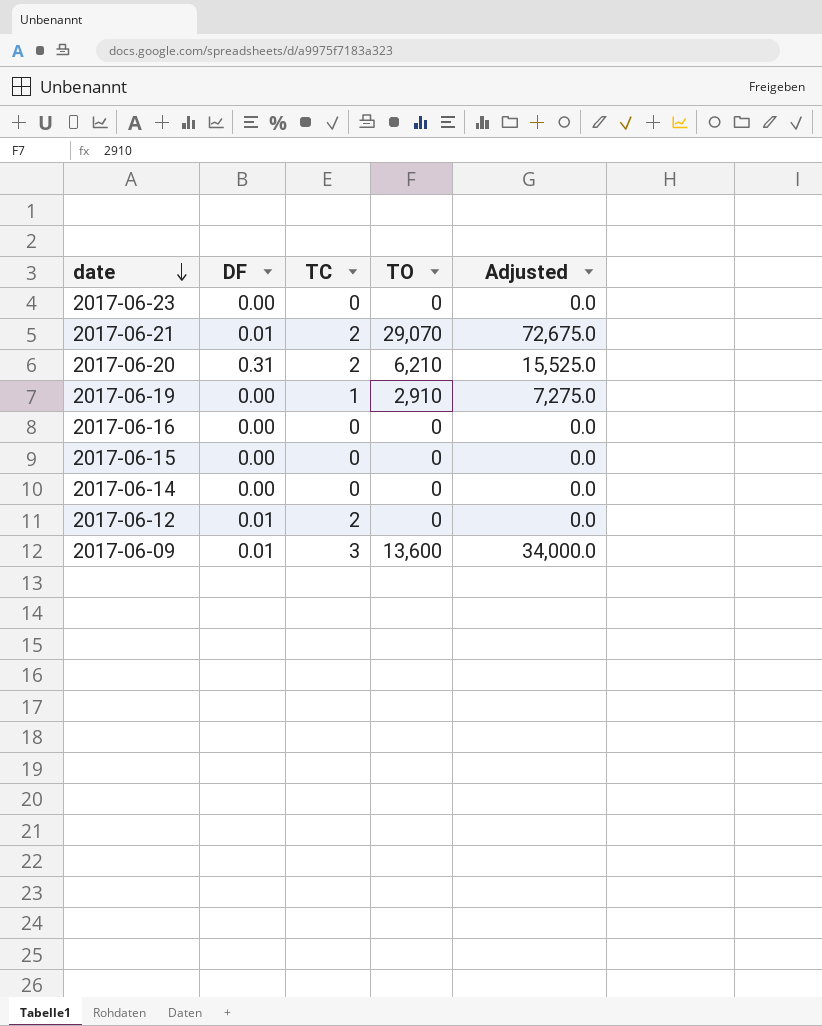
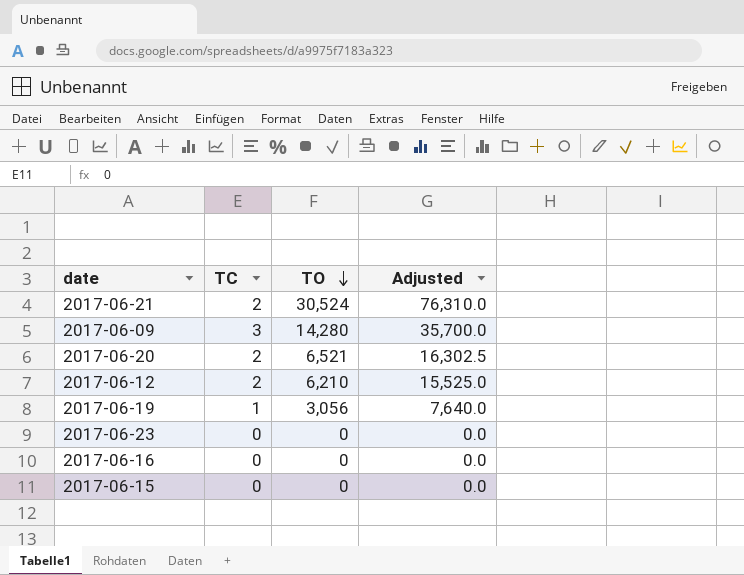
row order: date descending -> TO descending
column DF | position: 2 -> none
row 2017-06-14: 0.00 | 0 | 0 | 0.0 -> none
2017-06-21 | TO: 29,070 -> 30,524
2017-06-21 | Adjusted: 72,675.0 -> 76,310.0
2017-06-09 | TO: 13,600 -> 14,280
2017-06-09 | Adjusted: 34,000.0 -> 35,700.0
2017-06-20 | TO: 6,210 -> 6,521
2017-06-20 | Adjusted: 15,525.0 -> 16,302.5
2017-06-12 | TO: 0 -> 6,210
2017-06-12 | Adjusted: 0.0 -> 15,525.0
2017-06-19 | TO: 2,910 -> 3,056
2017-06-19 | Adjusted: 7,275.0 -> 7,640.0

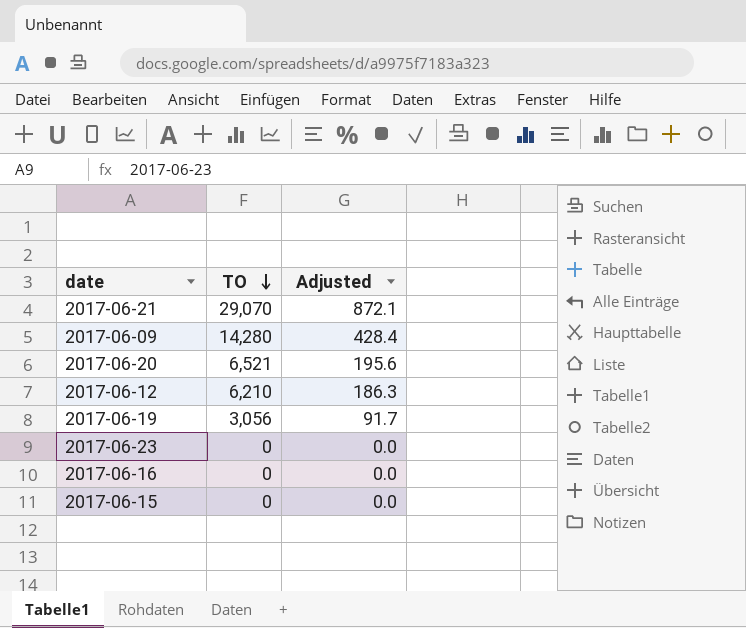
column TC | position: 2 -> none
column Adjusted | formula: [TO] * 2.5 -> [TO] * 0.03
2017-06-21 | TO: 30,524 -> 29,070

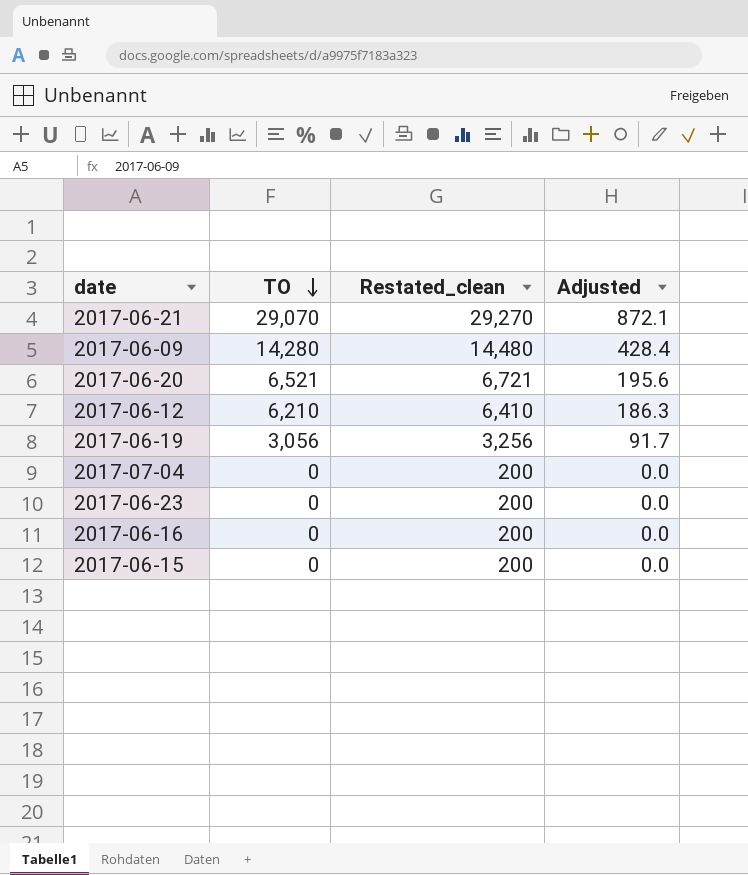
column Restated_clean | formula: none -> [TO] + 200
row 2017-07-04: none -> 0 | 200 | 0.0

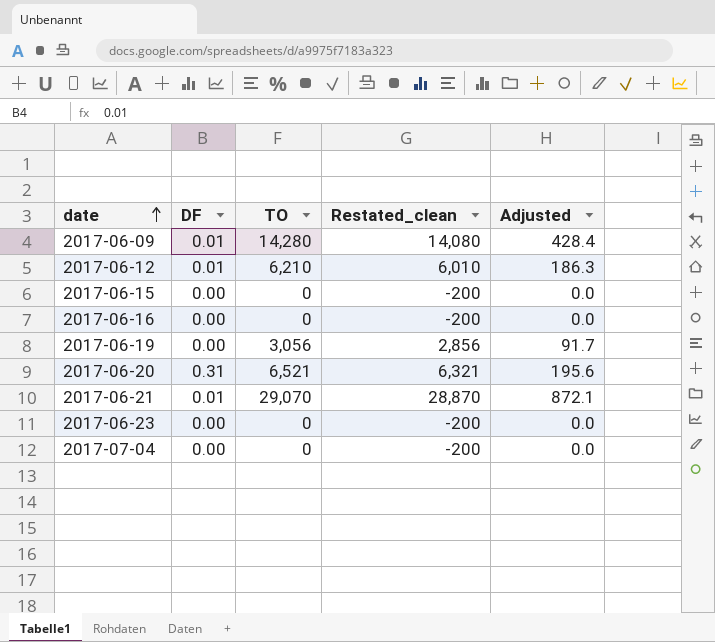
row order: TO descending -> date ascending
column DF | position: none -> 2
column Restated_clean | formula: [TO] + 200 -> [TO] - 200

